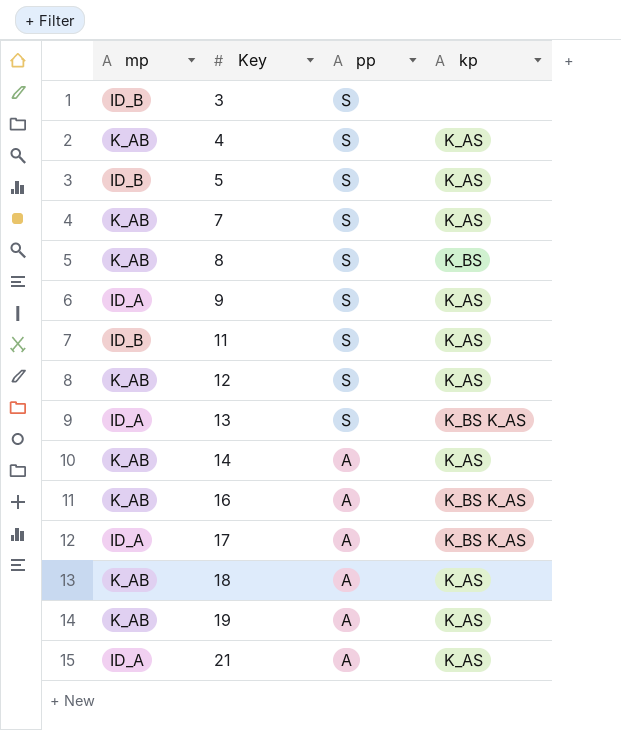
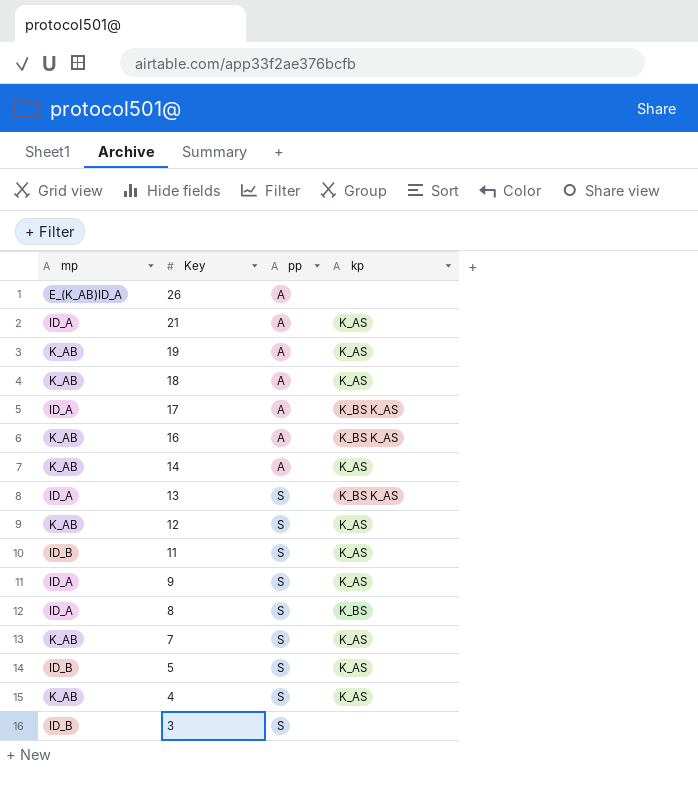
row order: Key ascending -> Key descending
row 26: none -> E_(K_AB)ID_A | A | none
8 | mp: K_AB -> ID_A

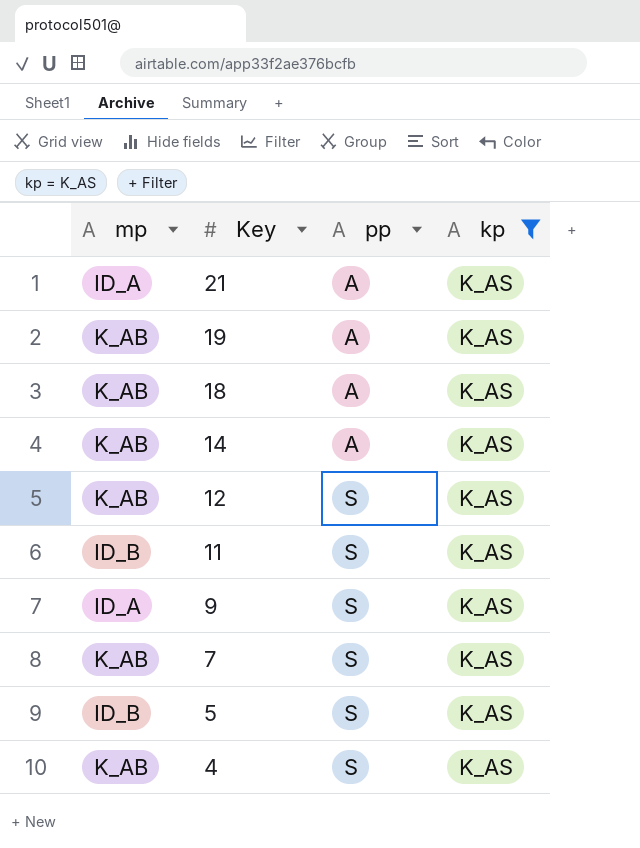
filter: none -> kp = K_AS

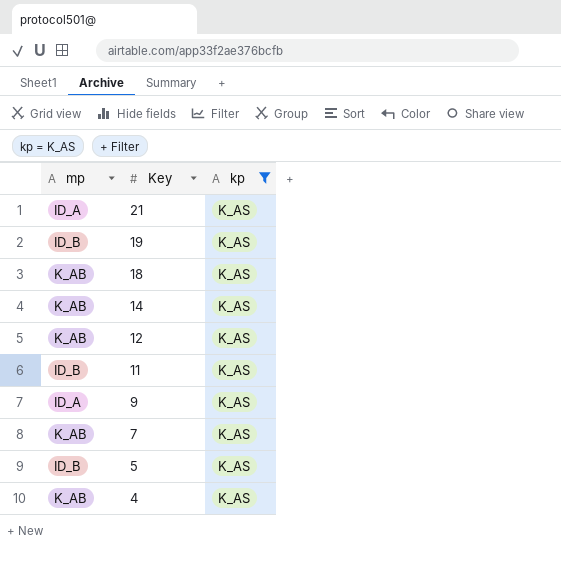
column pp | position: 3 -> none
19 | mp: K_AB -> ID_B

